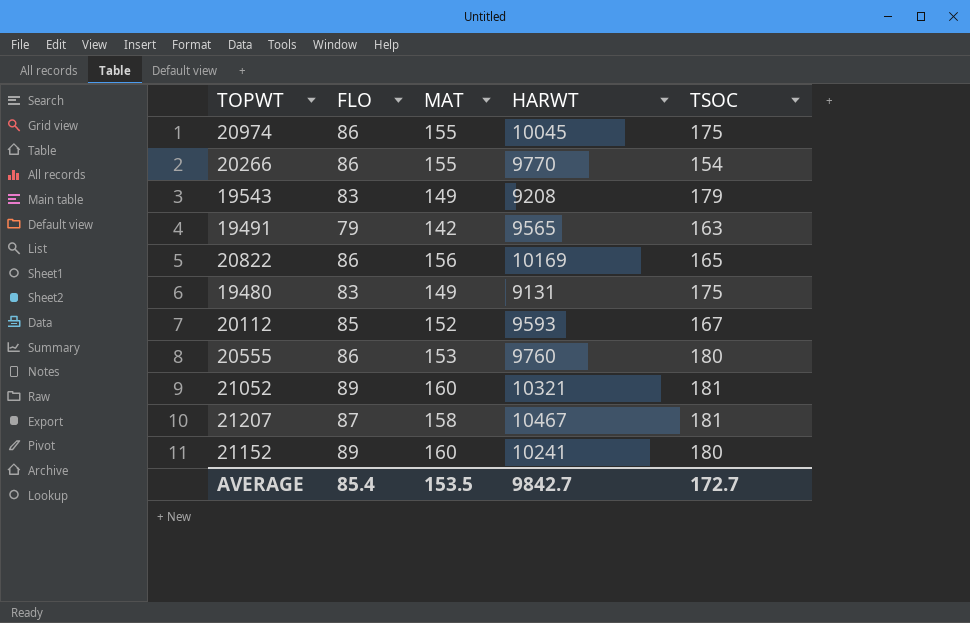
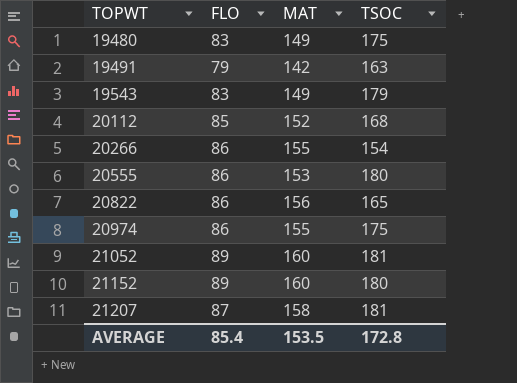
row order: none -> TOPWT ascending
column HARWT | position: 4 -> none
20112 | TSOC: 167 -> 168
AVERAGE | TSOC: 172.7 -> 172.8

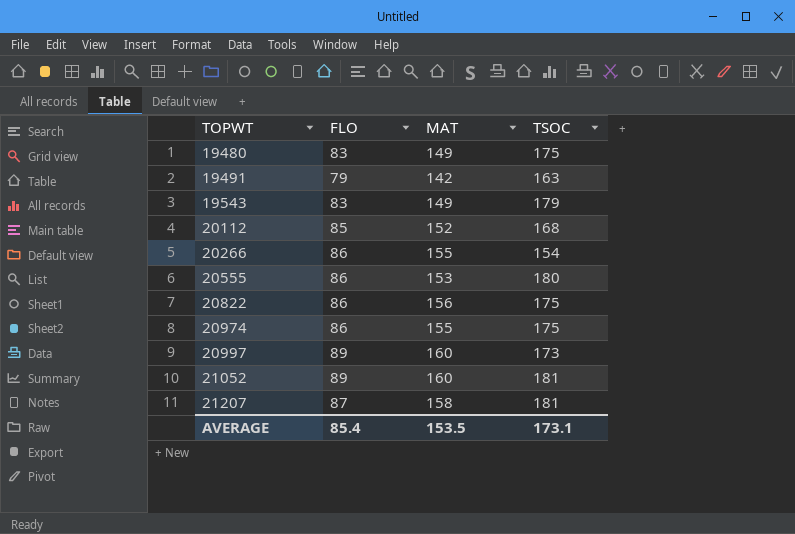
row 21152: 89 | 160 | 180 -> none
20822 | TSOC: 165 -> 175
row 20997: none -> 89 | 160 | 173
AVERAGE | TSOC: 172.8 -> 173.1

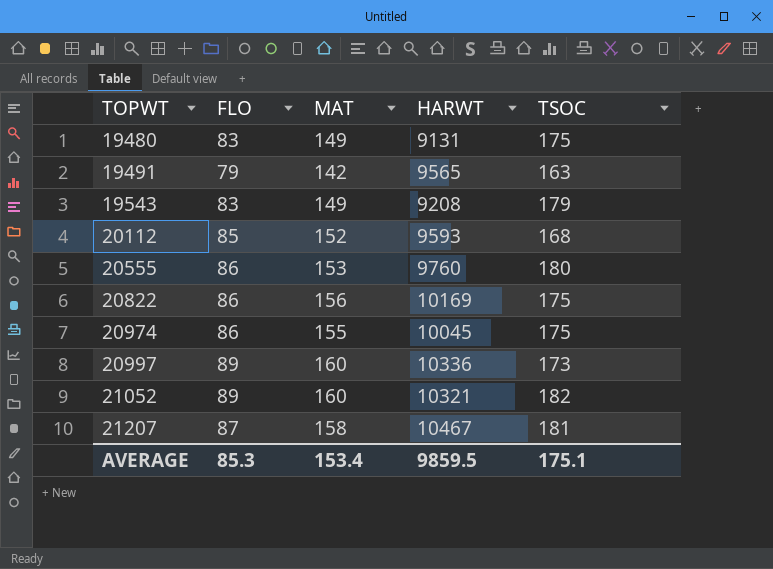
column HARWT | position: none -> 4
row 20266: 86 | 155 | 154 -> none
21052 | TSOC: 181 -> 182
AVERAGE | FLO: 85.4 -> 85.3
AVERAGE | MAT: 153.5 -> 153.4
AVERAGE | TSOC: 173.1 -> 175.1

